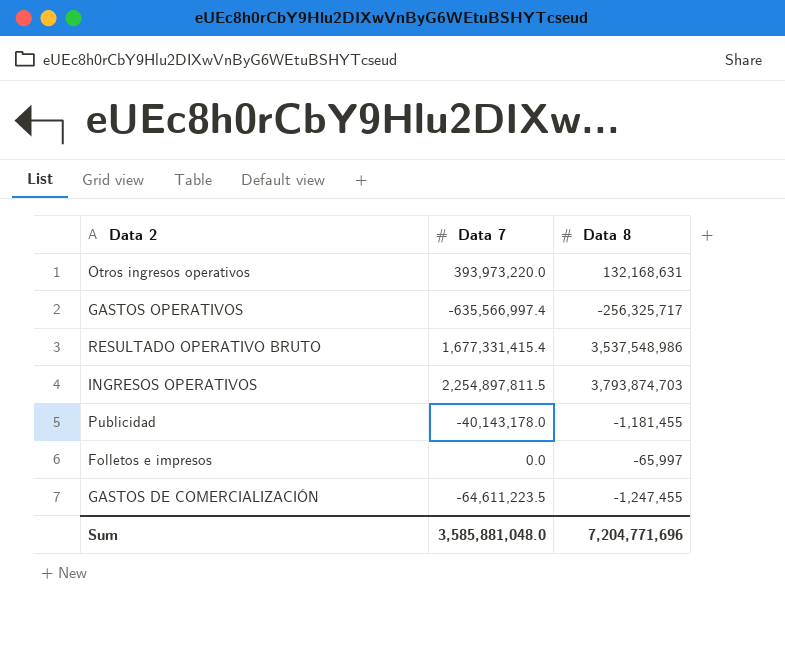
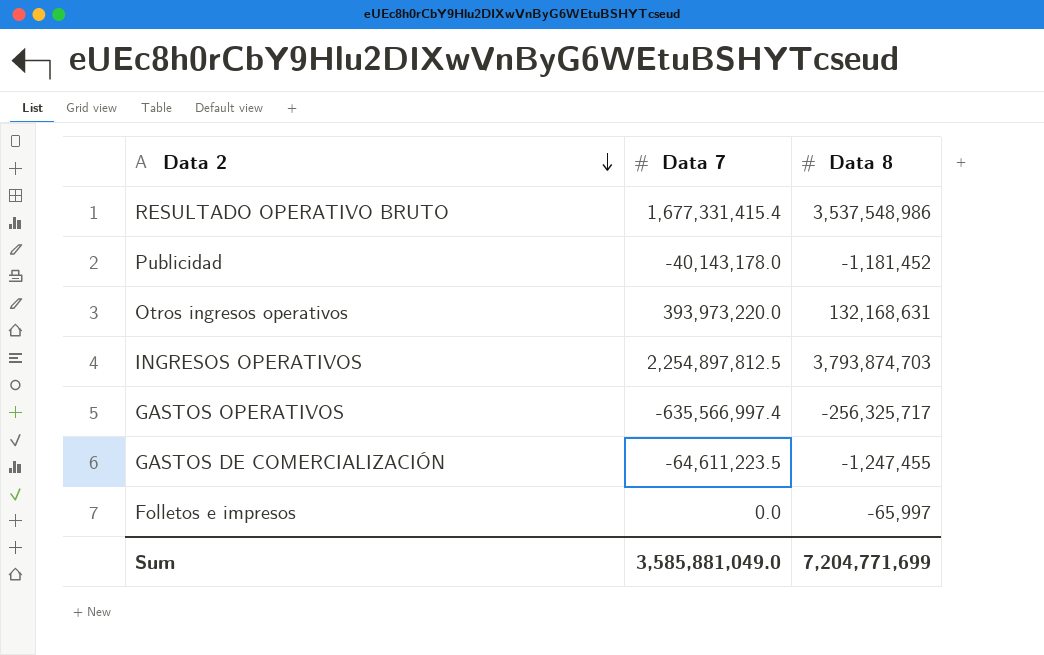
row order: none -> Data 2 descending
Publicidad | Data 8: -1,181,455 -> -1,181,452
INGRESOS OPERATIVOS | Data 7: 2,254,897,811.5 -> 2,254,897,812.5
Sum | Data 7: 3,585,881,048.0 -> 3,585,881,049.0
Sum | Data 8: 7,204,771,696 -> 7,204,771,699

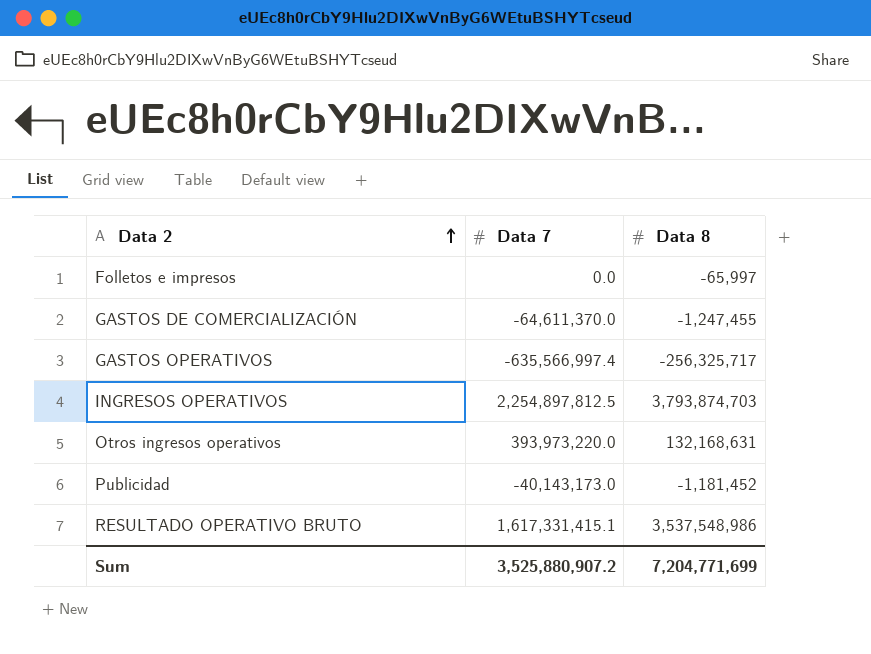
row order: Data 2 descending -> Data 2 ascending
GASTOS DE COMERCIALIZACIÓN | Data 7: -64,611,223.5 -> -64,611,370.0
Publicidad | Data 7: -40,143,178.0 -> -40,143,173.0
RESULTADO OPERATIVO BRUTO | Data 7: 1,677,331,415.4 -> 1,617,331,415.1
Sum | Data 7: 3,585,881,049.0 -> 3,525,880,907.2

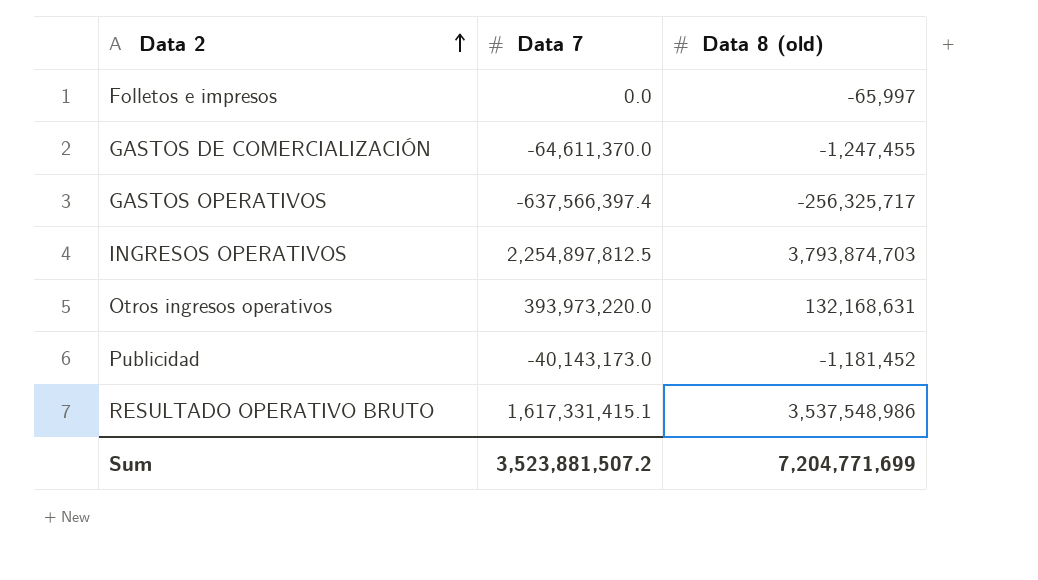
column name: Data 8 -> Data 8 (old)
GASTOS OPERATIVOS | Data 7: -635,566,997.4 -> -637,566,397.4
Sum | Data 7: 3,525,880,907.2 -> 3,523,881,507.2

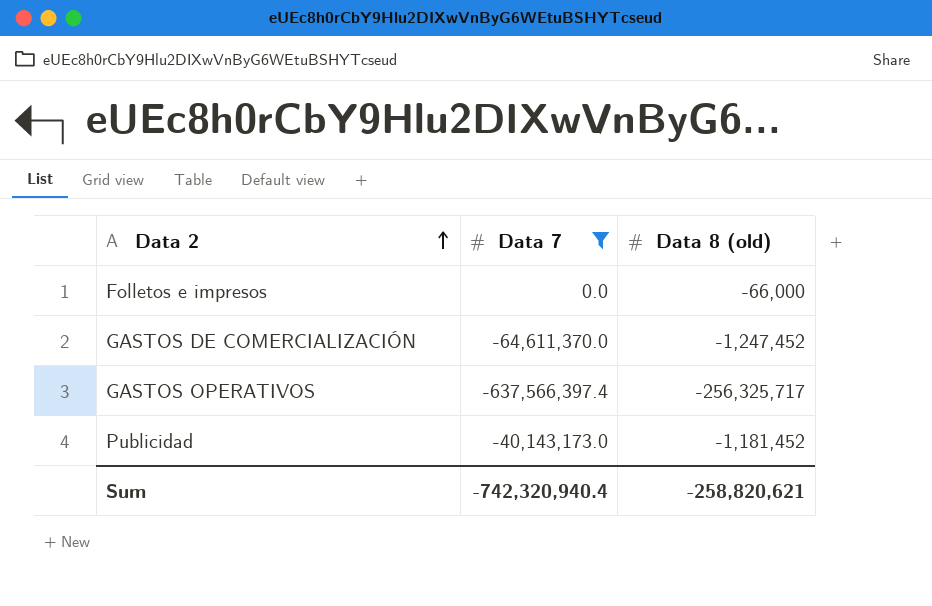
filter: none -> Data 7 <= 0.0
Folletos e impresos | Data 8 (old): -65,997 -> -66,000
GASTOS DE COMERCIALIZACIÓN | Data 8 (old): -1,247,455 -> -1,247,452
Sum | Data 7: 3,523,881,507.2 -> -742,320,940.4
Sum | Data 8 (old): 7,204,771,699 -> -258,820,621

